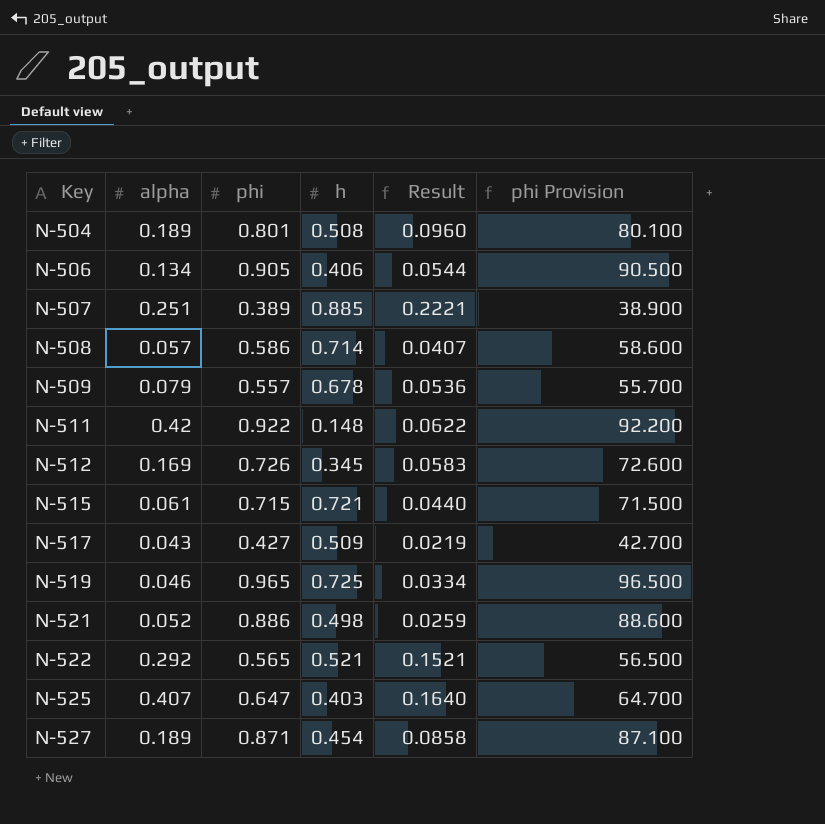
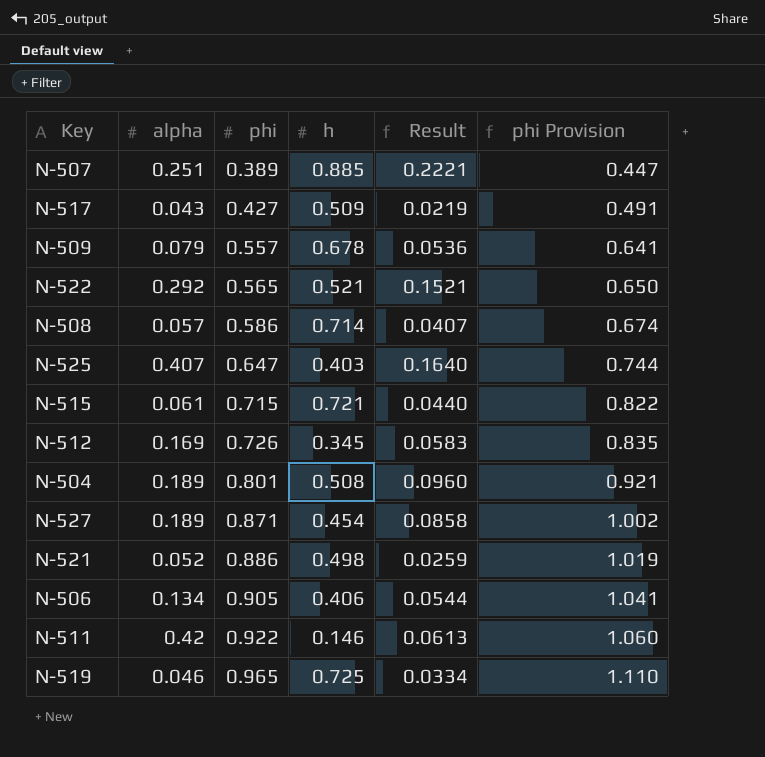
row order: Key ascending -> phi ascending
column phi Provision | formula: [phi] * 100 -> [phi] * 1.15
N-511 | h: 0.148 -> 0.146
N-511 | Result: 0.0622 -> 0.0613

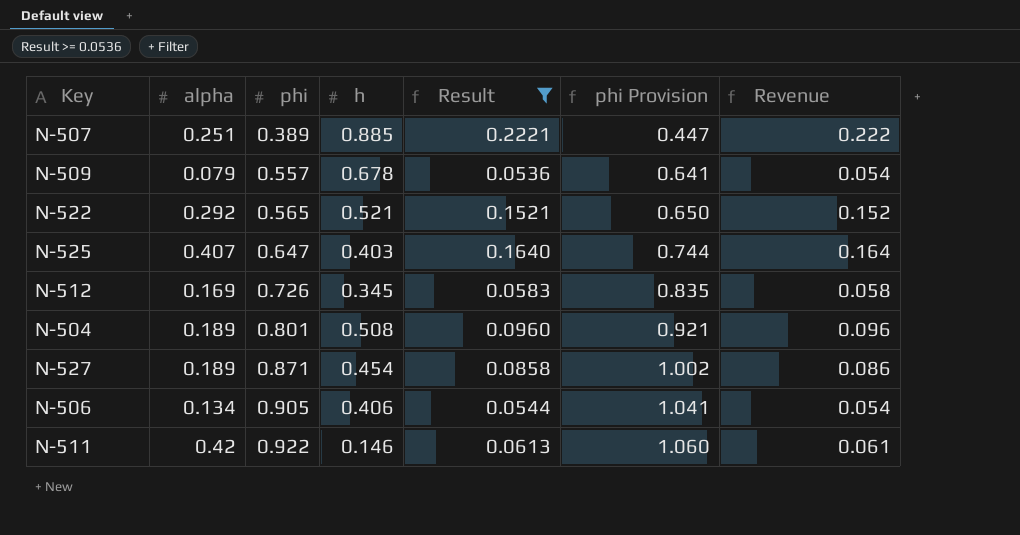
filter: none -> Result >= 0.0536
column Revenue | formula: none -> [alpha] * [h]

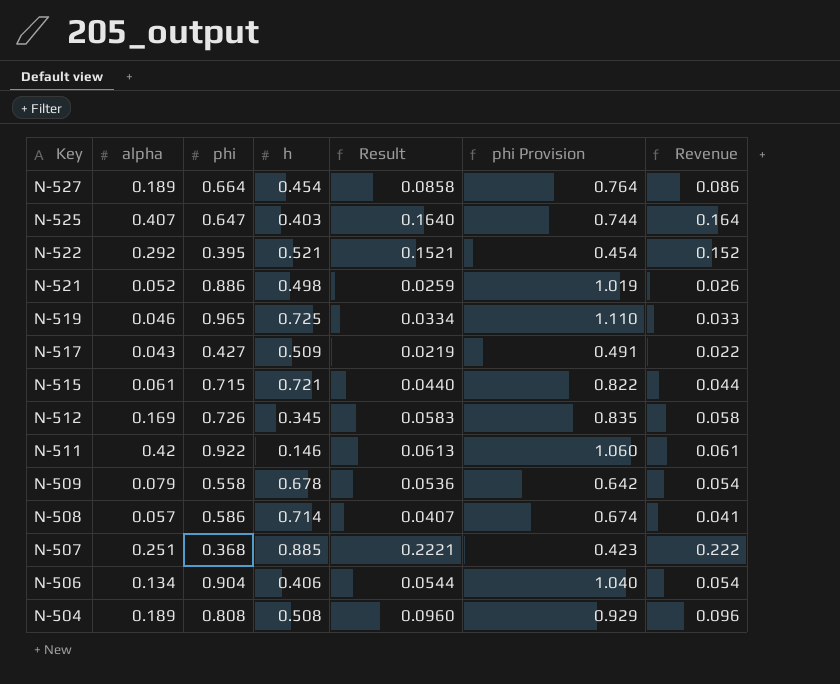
filter: Result >= 0.0536 -> none
row order: phi ascending -> Key descending
N-527 | phi: 0.871 -> 0.664
N-527 | phi Provision: 1.002 -> 0.764
N-522 | phi: 0.565 -> 0.395
N-522 | phi Provision: 0.650 -> 0.454
N-509 | phi: 0.557 -> 0.558
N-509 | phi Provision: 0.641 -> 0.642
N-507 | phi: 0.389 -> 0.368
N-507 | phi Provision: 0.447 -> 0.423
N-506 | phi: 0.905 -> 0.904
N-506 | phi Provision: 1.041 -> 1.040
N-504 | phi: 0.801 -> 0.808
N-504 | phi Provision: 0.921 -> 0.929

